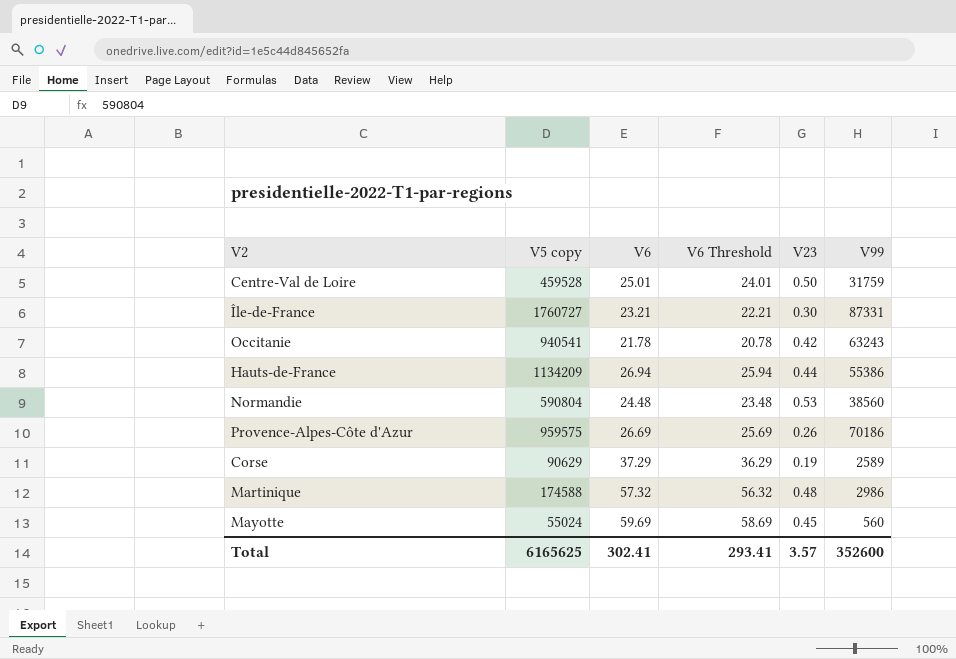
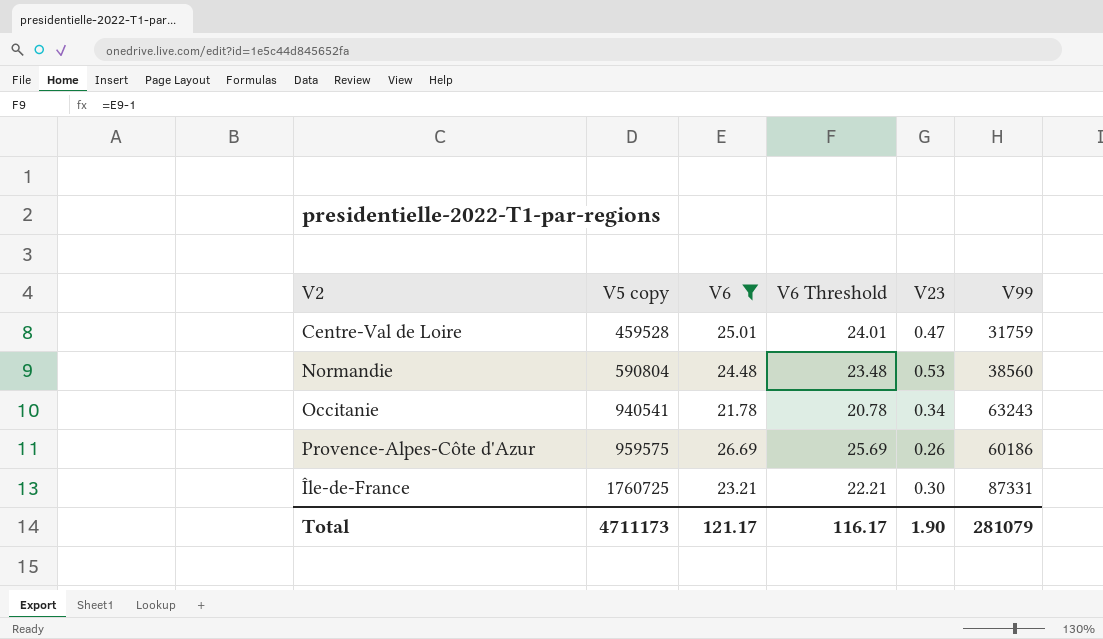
filter: none -> V6 <= 26.69
row order: none -> V5 copy ascending
Centre-Val de Loire | V23: 0.50 -> 0.47
Occitanie | V23: 0.42 -> 0.34
Provence-Alpes-Côte d'Azur | V99: 70186 -> 60186
Île-de-France | V5 copy: 1760727 -> 1760725
Total | V5 copy: 6165625 -> 4711173
Total | V6: 302.41 -> 121.17
Total | V6 Threshold: 293.41 -> 116.17
Total | V23: 3.57 -> 1.90
Total | V99: 352600 -> 281079

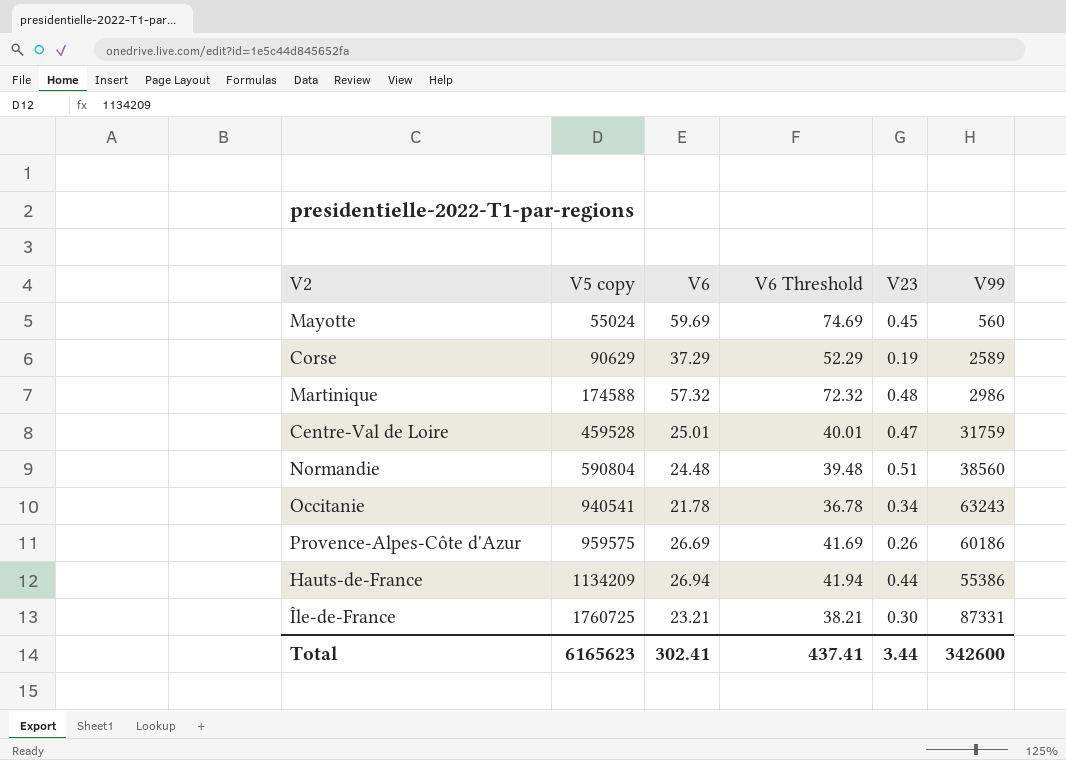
filter: V6 <= 26.69 -> none
column V6 Threshold | formula: [V6] - 1 -> [V6] + 15
Normandie | V23: 0.53 -> 0.51
Total | V5 copy: 4711173 -> 6165623
Total | V6: 121.17 -> 302.41
Total | V6 Threshold: 116.17 -> 437.41
Total | V23: 1.90 -> 3.44
Total | V99: 281079 -> 342600

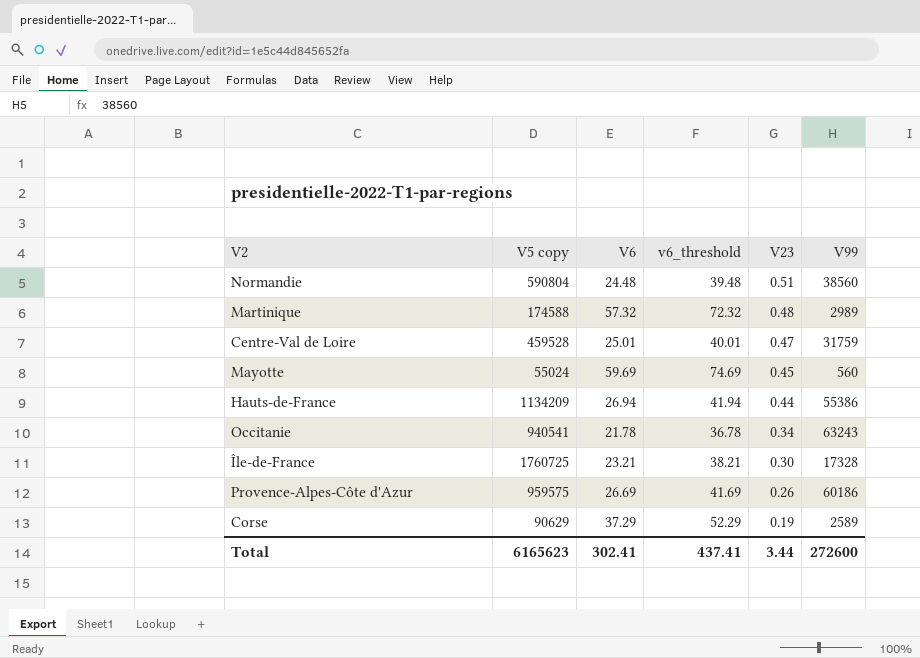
row order: V5 copy ascending -> V23 descending
column name: V6 Threshold -> v6_threshold
Martinique | V99: 2986 -> 2989
Île-de-France | V99: 87331 -> 17328
Total | V99: 342600 -> 272600

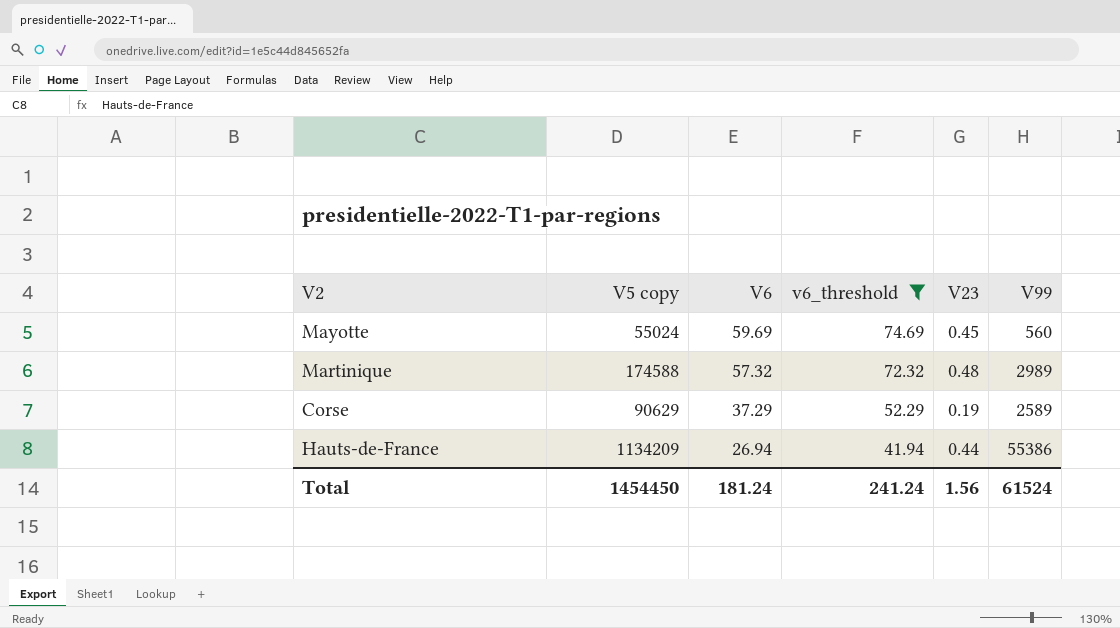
filter: none -> v6_threshold >= 41.94
row order: V23 descending -> V6 descending
Total | V5 copy: 6165623 -> 1454450
Total | V6: 302.41 -> 181.24
Total | v6_threshold: 437.41 -> 241.24
Total | V23: 3.44 -> 1.56
Total | V99: 272600 -> 61524

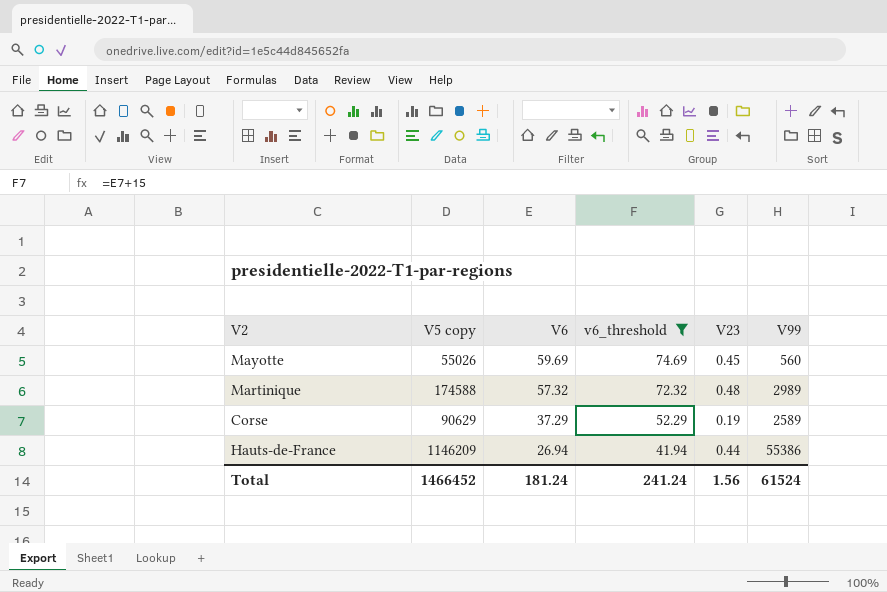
Mayotte | V5 copy: 55024 -> 55026
Hauts-de-France | V5 copy: 1134209 -> 1146209
Total | V5 copy: 1454450 -> 1466452

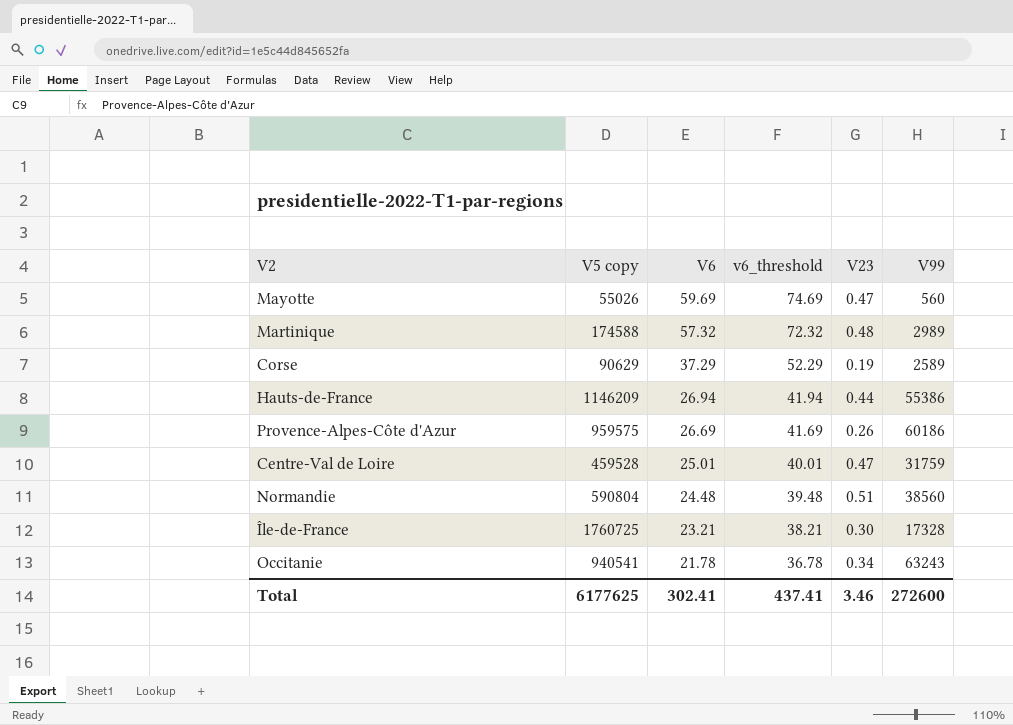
filter: v6_threshold >= 41.94 -> none
Mayotte | V23: 0.45 -> 0.47
Total | V5 copy: 1466452 -> 6177625
Total | V6: 181.24 -> 302.41
Total | v6_threshold: 241.24 -> 437.41
Total | V23: 1.56 -> 3.46
Total | V99: 61524 -> 272600

